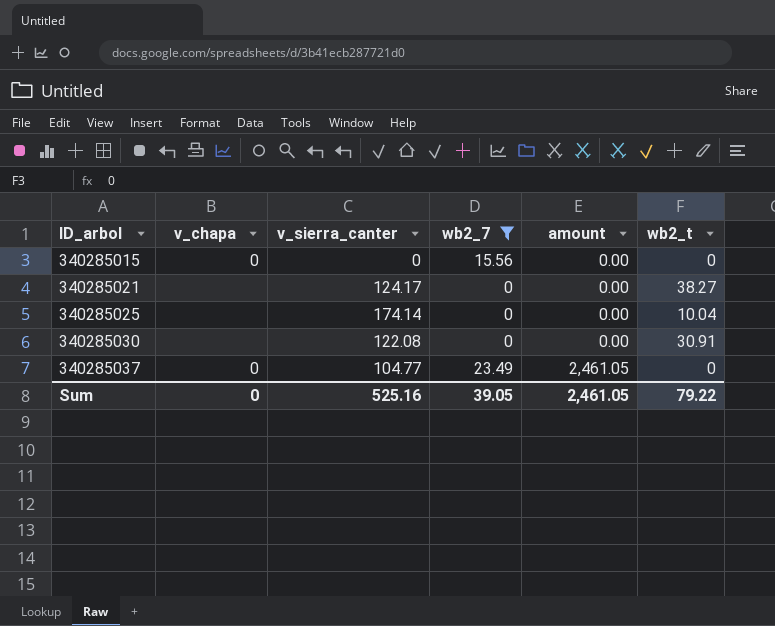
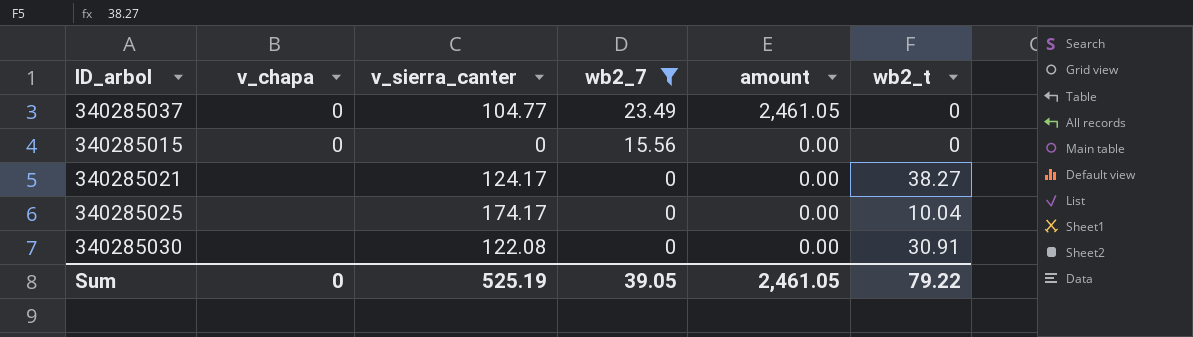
row order: ID_arbol ascending -> wb2_7 descending
340285025 | v_sierra_canter: 174.14 -> 174.17
Sum | v_sierra_canter: 525.16 -> 525.19

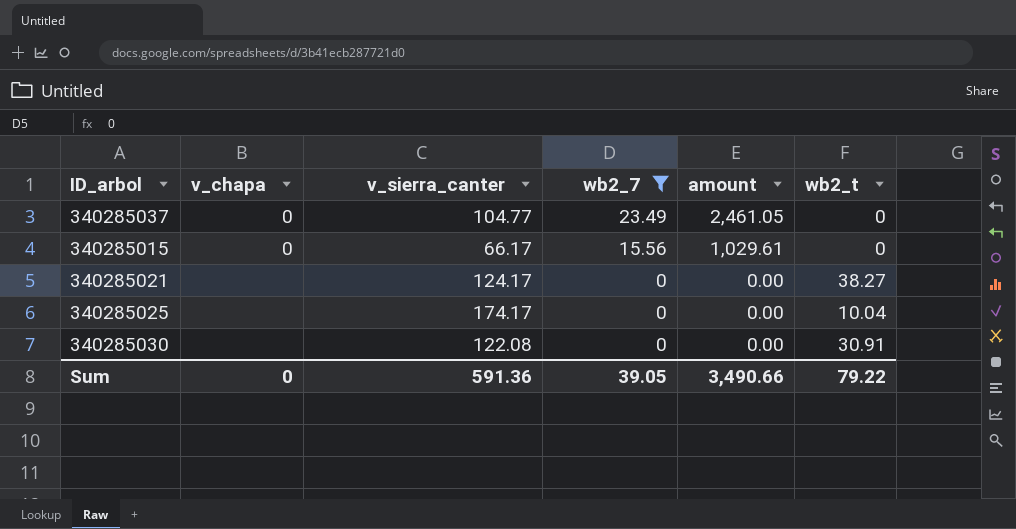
340285015 | v_sierra_canter: 0 -> 66.17
340285015 | amount: 0.00 -> 1,029.61
Sum | v_sierra_canter: 525.19 -> 591.36
Sum | amount: 2,461.05 -> 3,490.66

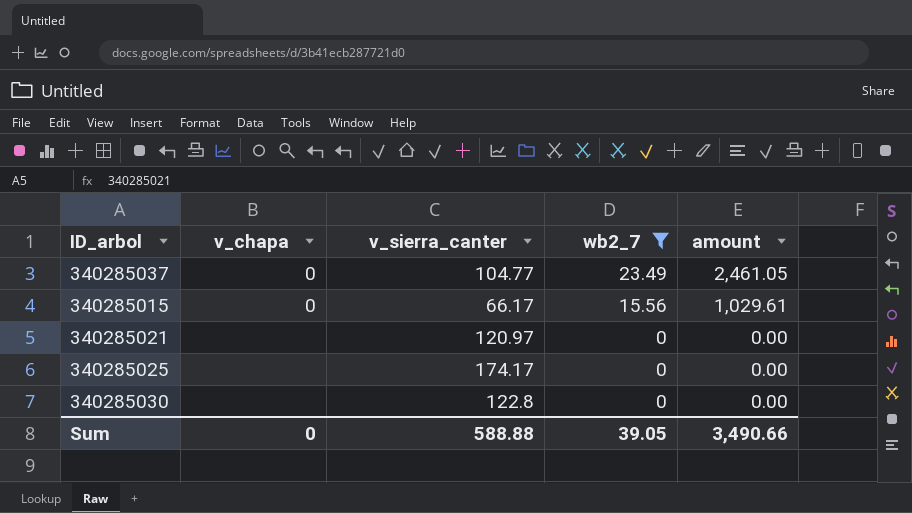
column wb2_t | position: 6 -> none
340285021 | v_sierra_canter: 124.17 -> 120.97
340285030 | v_sierra_canter: 122.08 -> 122.8
Sum | v_sierra_canter: 591.36 -> 588.88

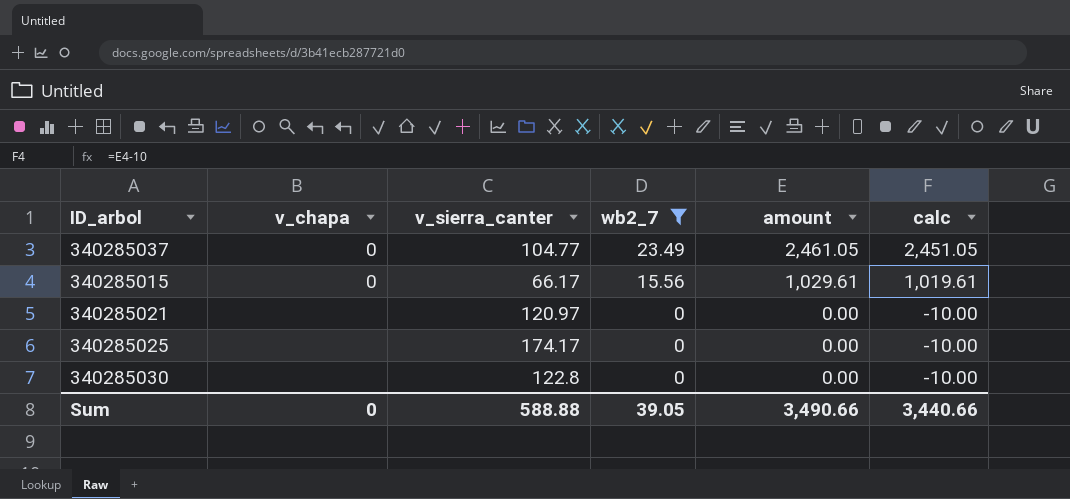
column calc | formula: none -> [amount] - 10

